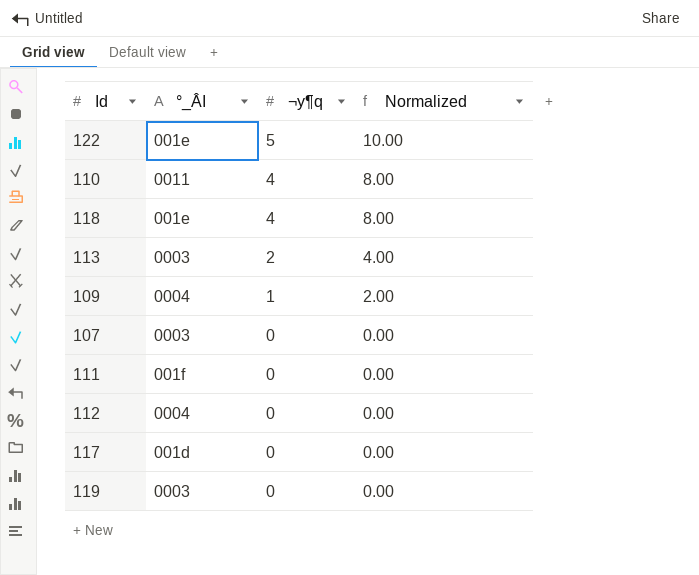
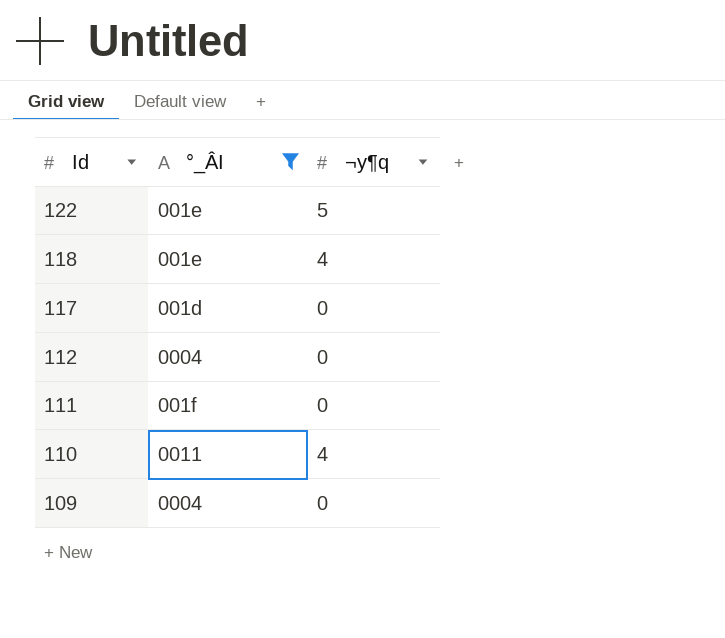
filter: none -> °_ÂI != 0003
row order: ¬y¶q descending -> Id descending
column Normalized | formula: [¬y¶q] * 2 -> none
109 | ¬y¶q: 1 -> 0

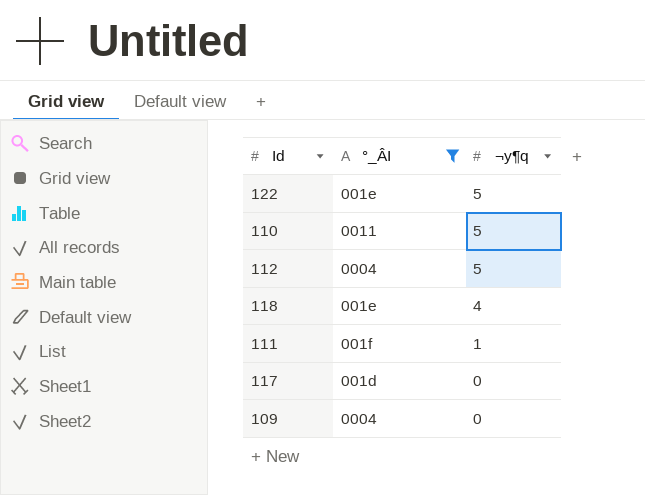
row order: Id descending -> ¬y¶q descending
110 | ¬y¶q: 4 -> 5
112 | ¬y¶q: 0 -> 5
111 | ¬y¶q: 0 -> 1

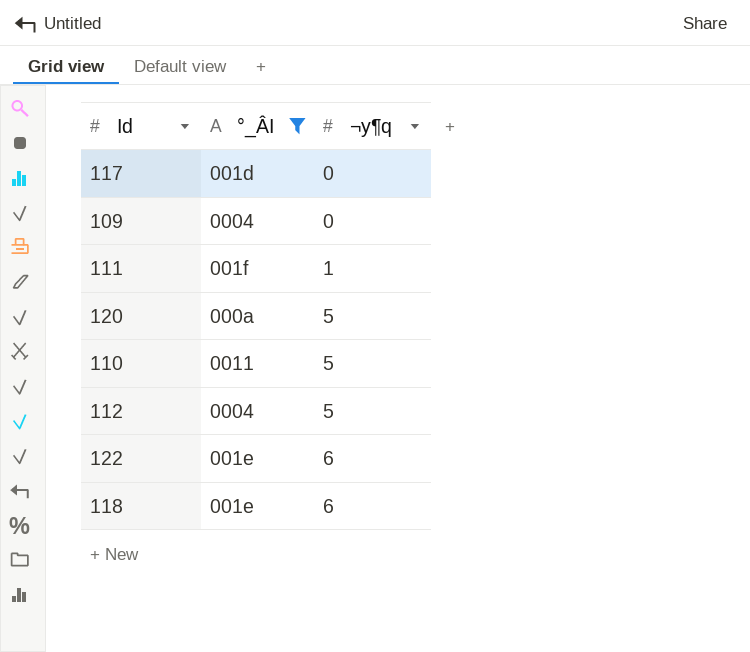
row order: ¬y¶q descending -> ¬y¶q ascending
row 120: none -> 000a | 5
122 | ¬y¶q: 5 -> 6
118 | ¬y¶q: 4 -> 6

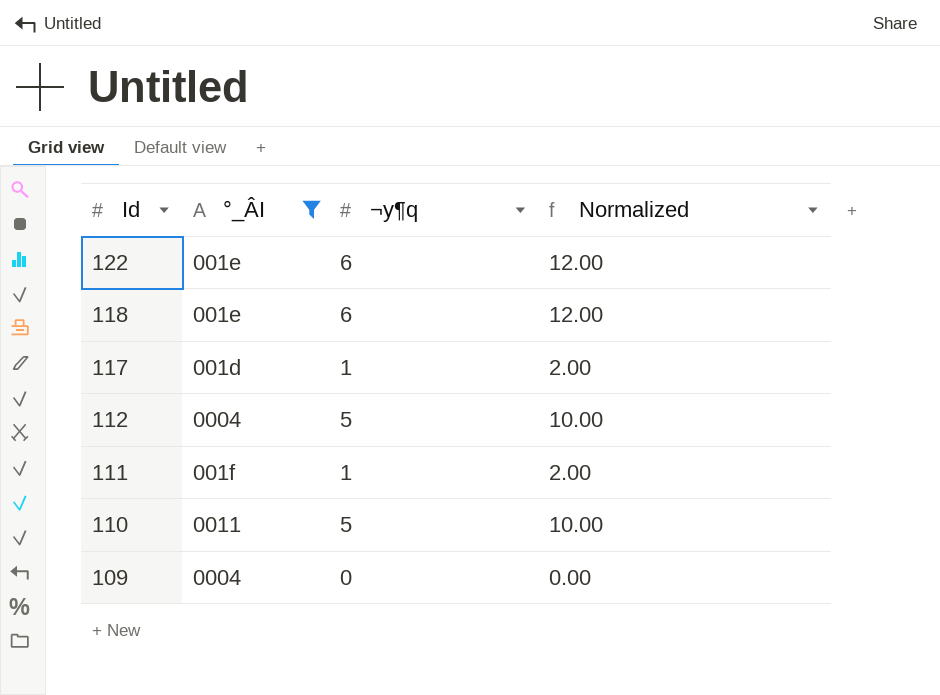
row order: ¬y¶q ascending -> Id descending
column Normalized | formula: none -> [¬y¶q] * 2
row 120: 000a | 5 -> none
117 | ¬y¶q: 0 -> 1

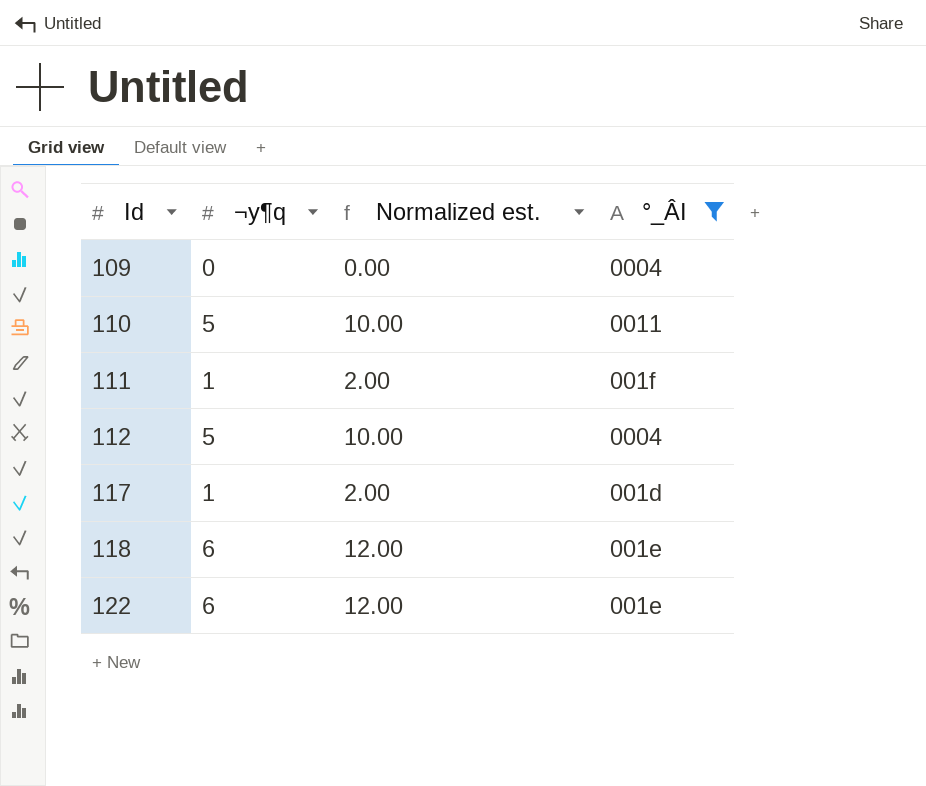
row order: Id descending -> Id ascending
column name: Normalized -> Normalized est.
column °_ÂI | position: 2 -> 4

